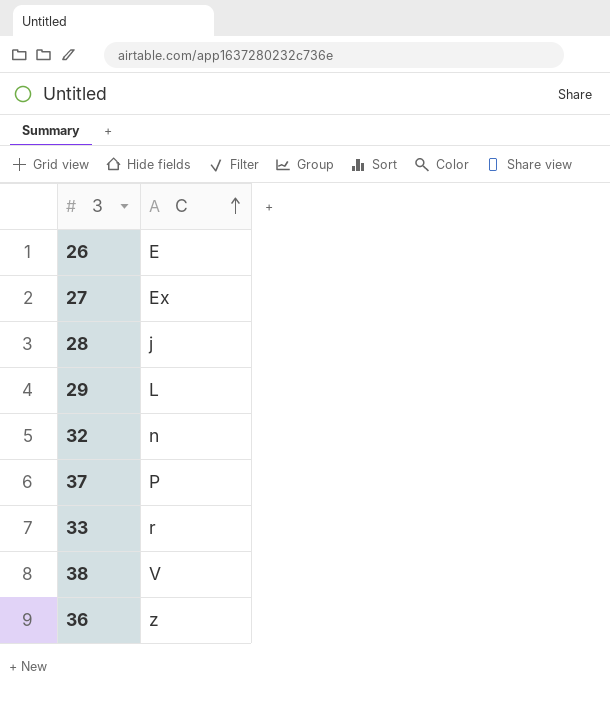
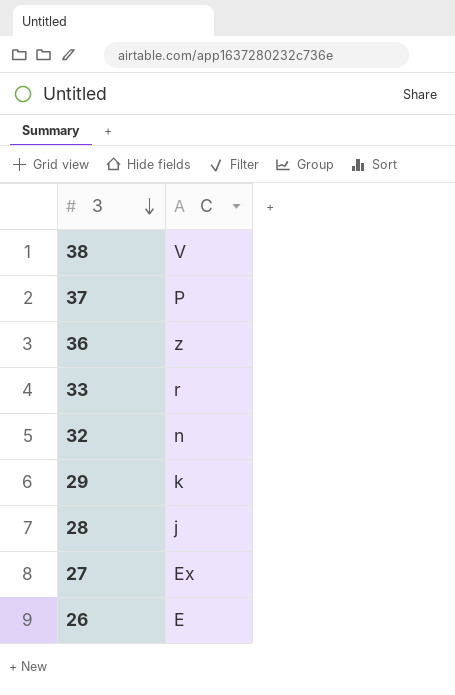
row order: C ascending -> 3 descending
29 | C: L -> k

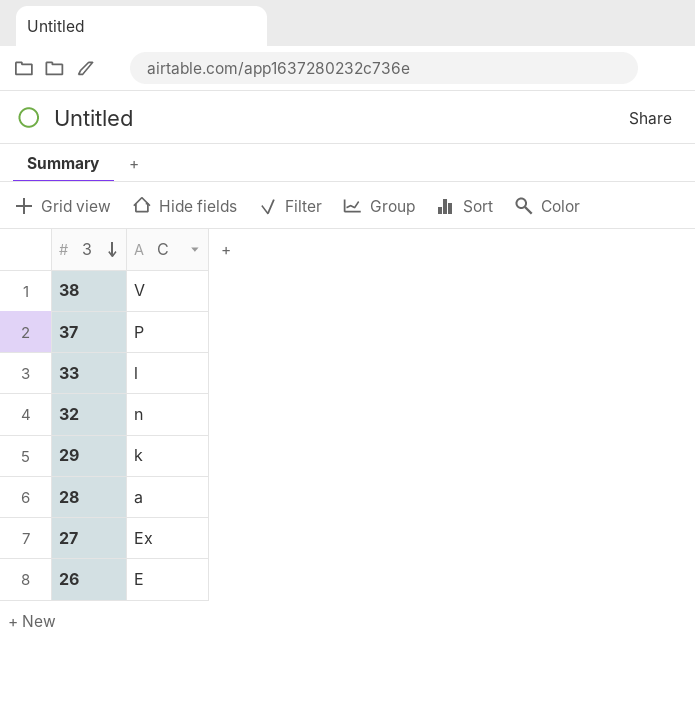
row 36: z -> none
33 | C: r -> l
28 | C: j -> a

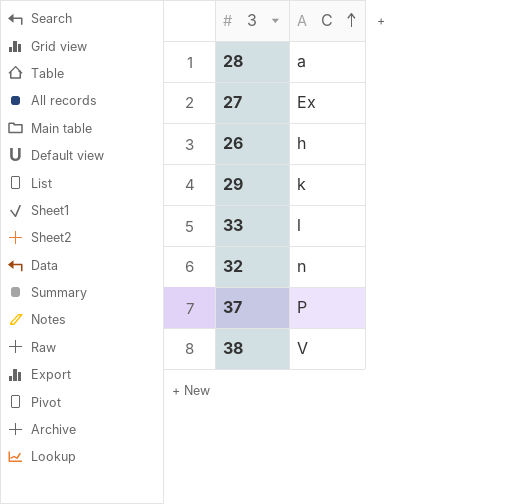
row order: 3 descending -> C ascending
26 | C: E -> h

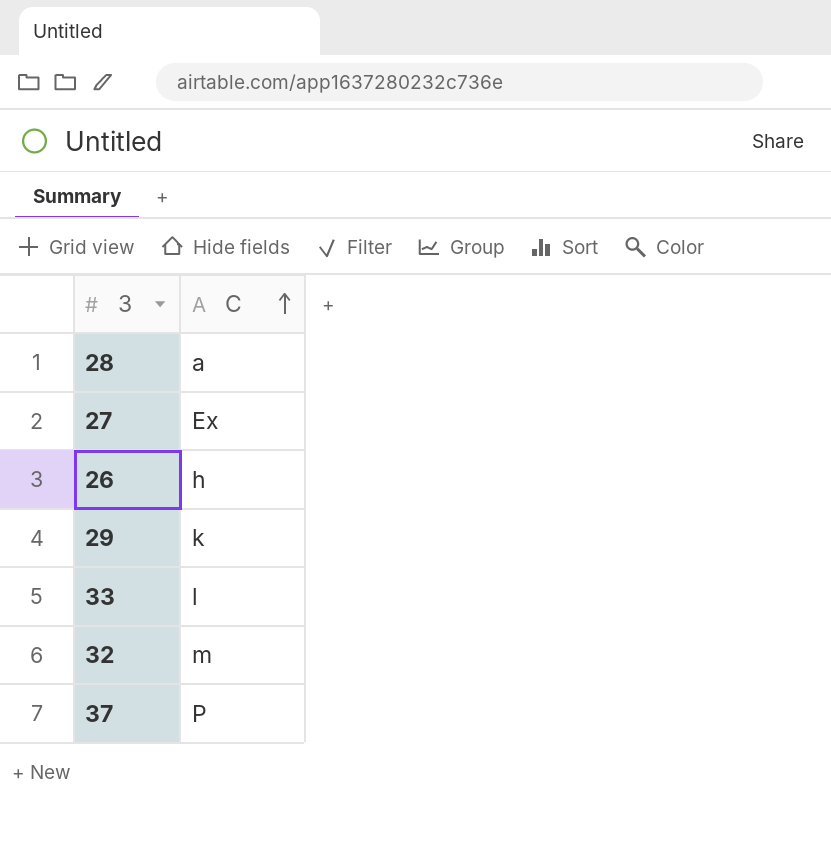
row 38: V -> none
32 | C: n -> m

